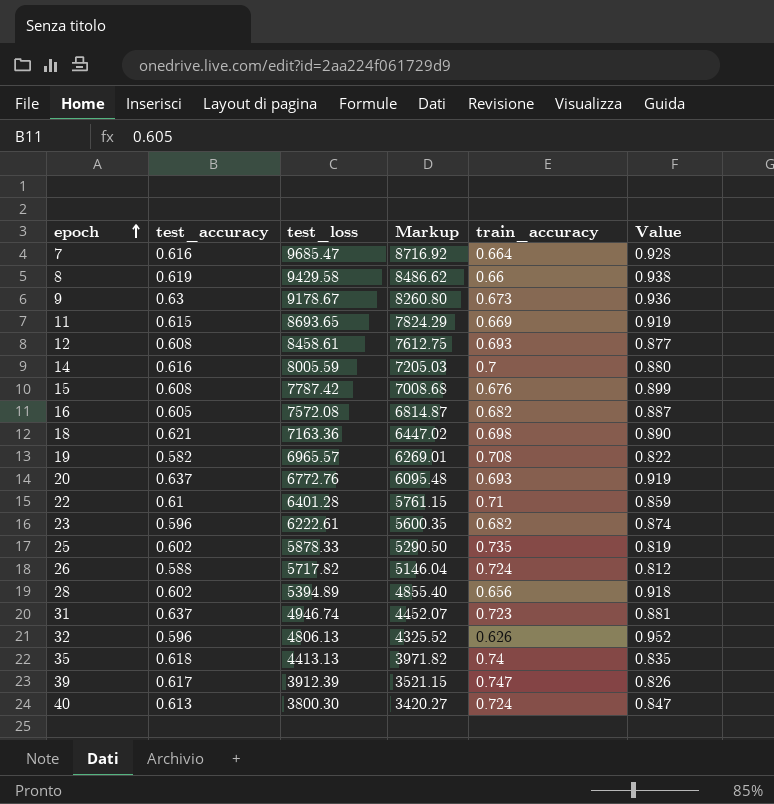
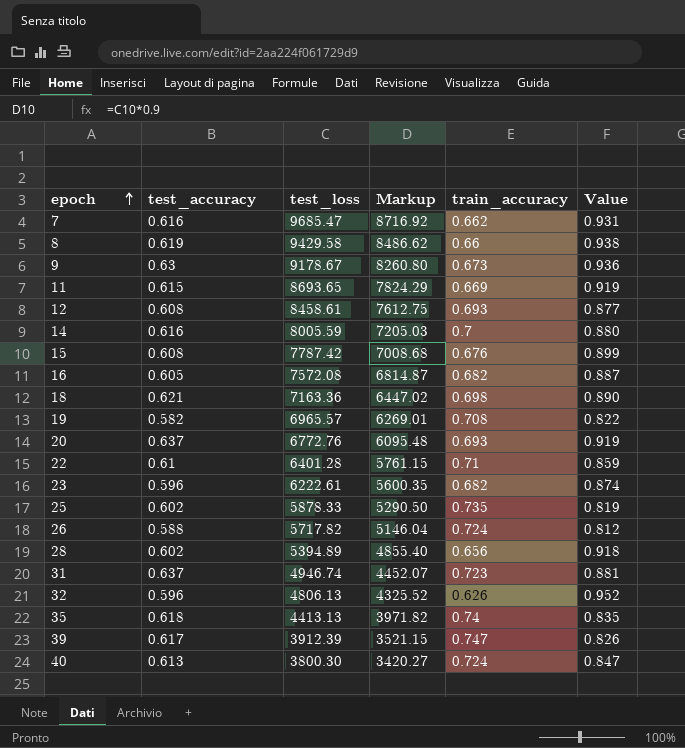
7 | train_accuracy: 0.664 -> 0.662
7 | Value: 0.928 -> 0.931

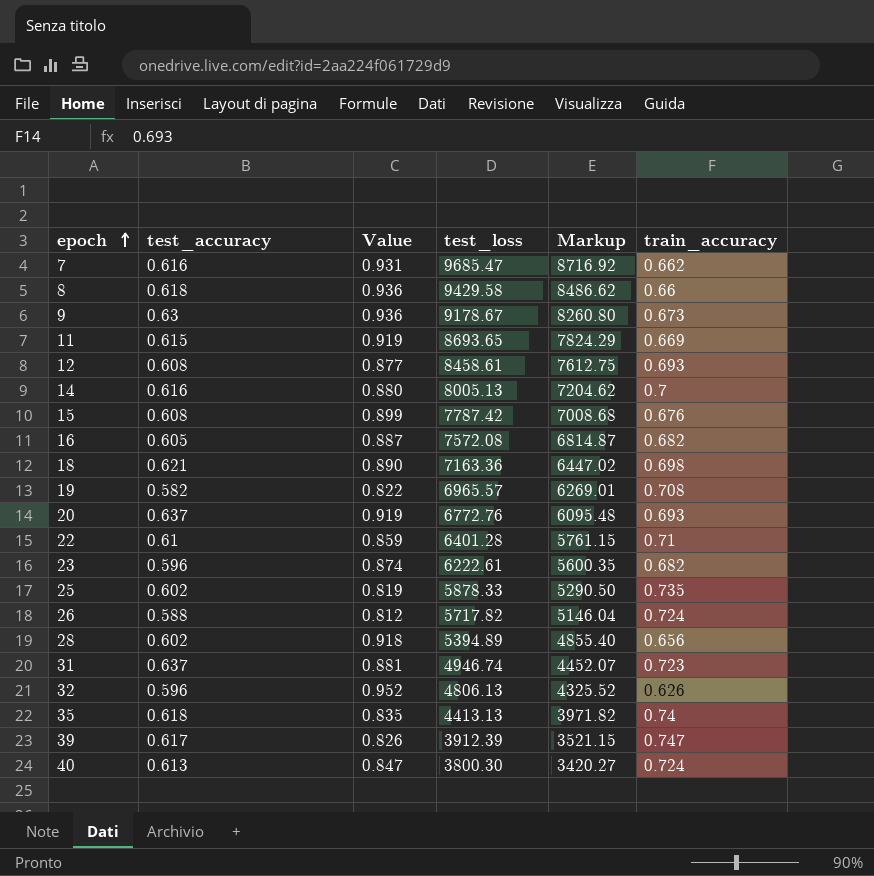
column Value | position: 6 -> 3
8 | test_accuracy: 0.619 -> 0.618
8 | Value: 0.938 -> 0.936
14 | test_loss: 8005.59 -> 8005.13
14 | Markup: 7205.03 -> 7204.62

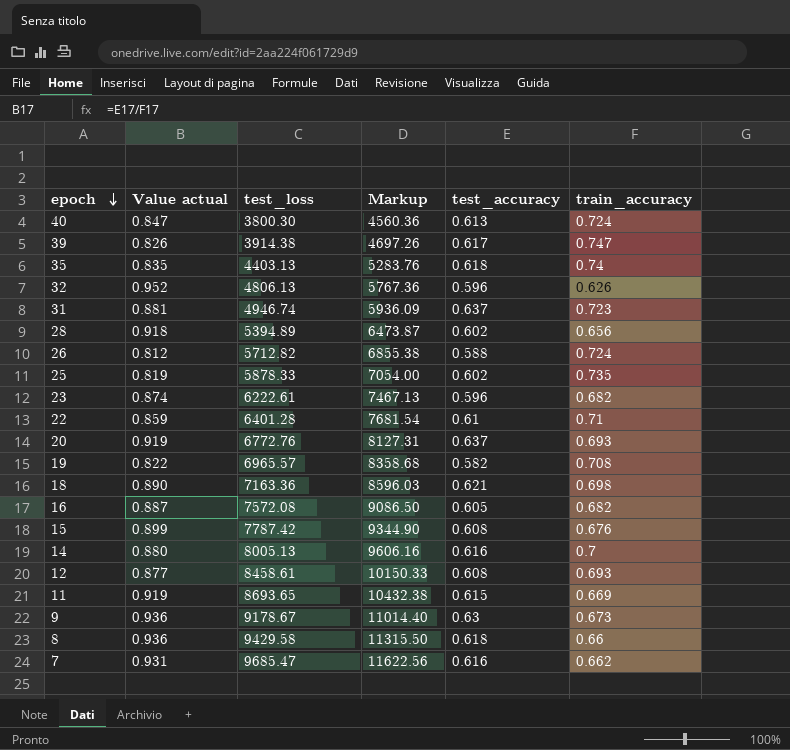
row order: epoch ascending -> epoch descending
column name: Value -> Value actual
column Markup | formula: [test_loss] * 0.9 -> [test_loss] * 1.2
column test_accuracy | position: 2 -> 5
39 | test_loss: 3912.39 -> 3914.38
35 | test_loss: 4413.13 -> 4403.13
26 | test_loss: 5717.82 -> 5712.82

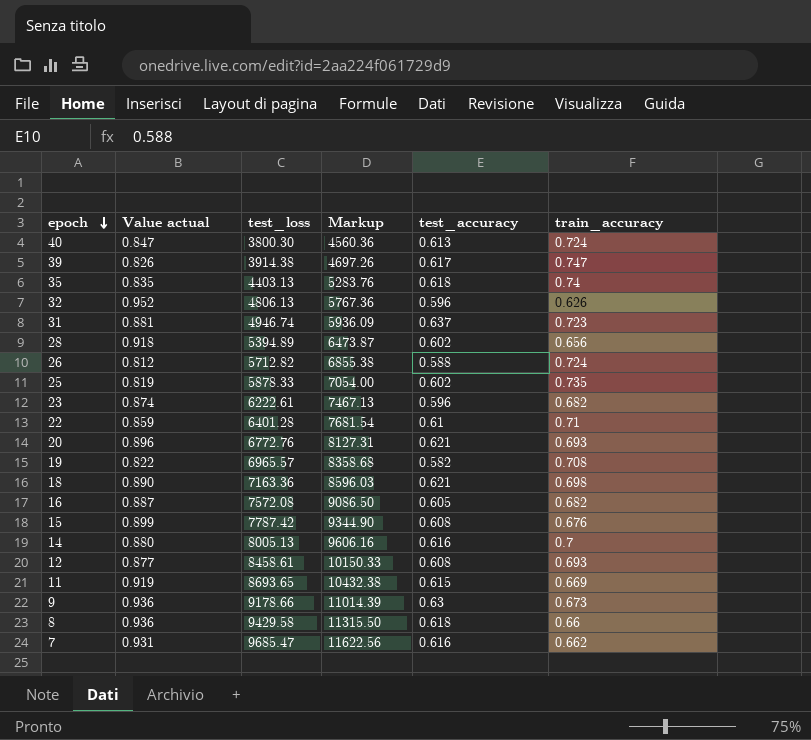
20 | Value actual: 0.919 -> 0.896
20 | test_accuracy: 0.637 -> 0.621
9 | test_loss: 9178.67 -> 9178.66
9 | Markup: 11014.40 -> 11014.39

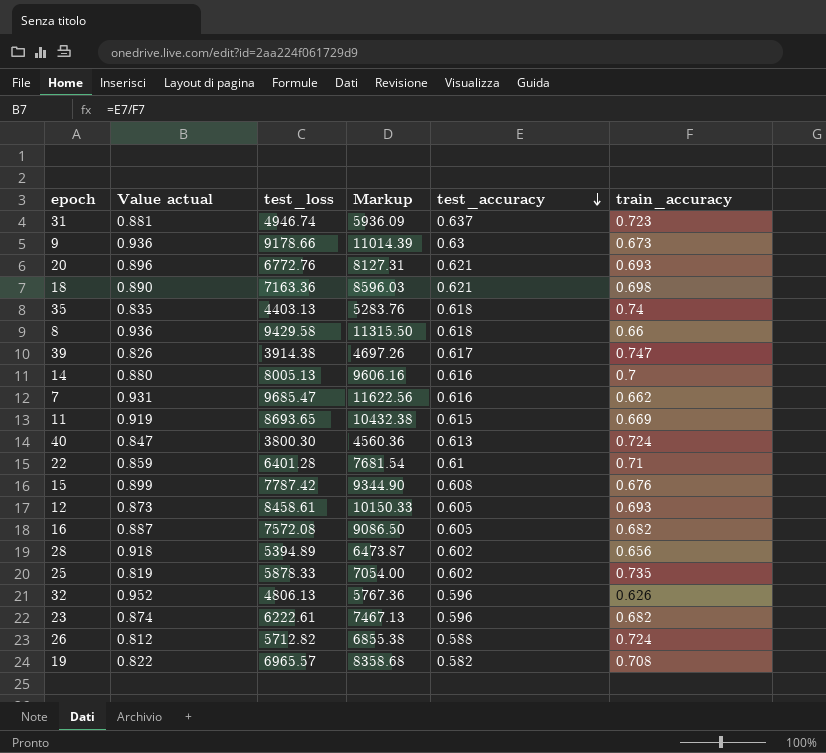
row order: epoch descending -> test_accuracy descending
12 | Value actual: 0.877 -> 0.873
12 | test_accuracy: 0.608 -> 0.605

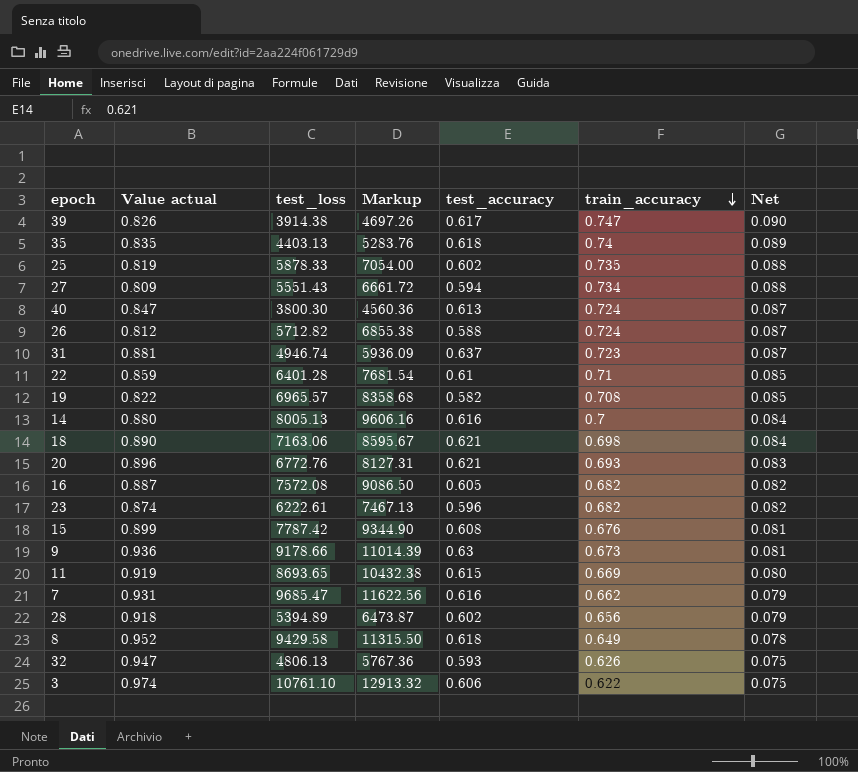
row order: test_accuracy descending -> train_accuracy descending
column Net | formula: none -> [train_accuracy] * 0.12
row 12: 0.873 | 8458.61 | 10150.33 | 0.605 | 0.693 -> none
row 27: none -> 0.809 | 5551.43 | 6661.72 | 0.594 | 0.734 | 0.088
18 | test_loss: 7163.36 -> 7163.06
18 | Markup: 8596.03 -> 8595.67
8 | Value actual: 0.936 -> 0.952
8 | train_accuracy: 0.66 -> 0.649
32 | Value actual: 0.952 -> 0.947
32 | test_accuracy: 0.596 -> 0.593
row 3: none -> 0.974 | 10761.10 | 12913.32 | 0.606 | 0.622 | 0.075

